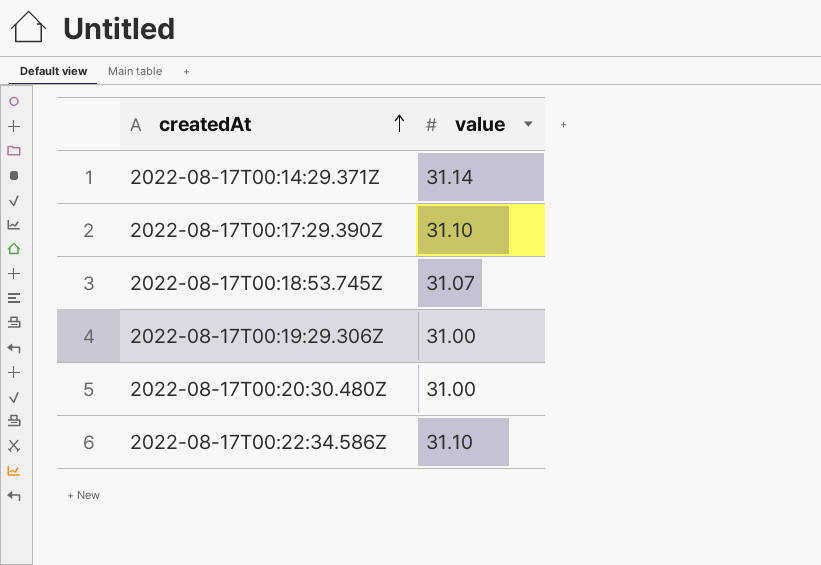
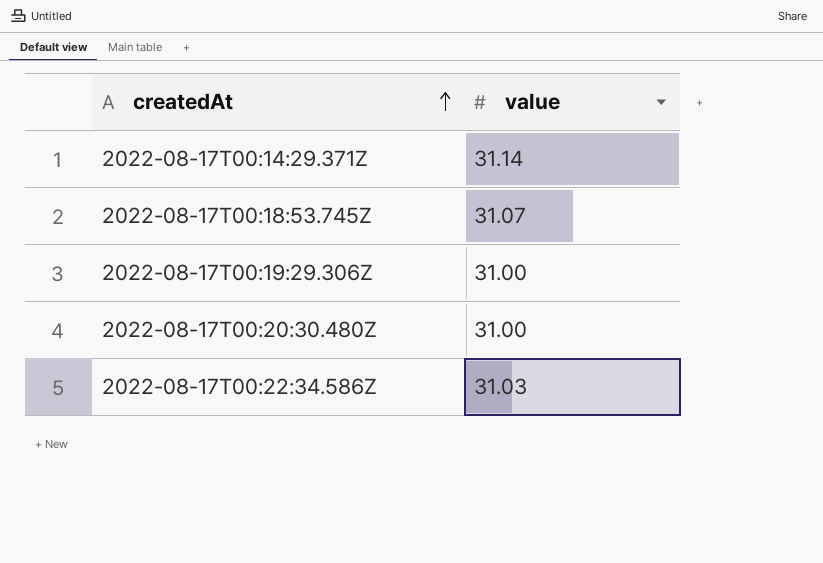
row 2022-08-17T00:17:29.390Z: 31.10 -> none
2022-08-17T00:22:34.586Z | value: 31.10 -> 31.03

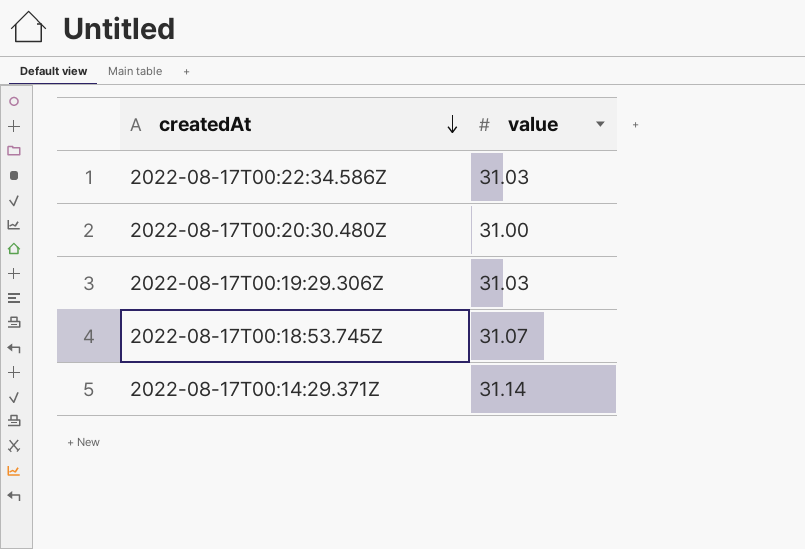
row order: createdAt ascending -> createdAt descending
2022-08-17T00:19:29.306Z | value: 31.00 -> 31.03

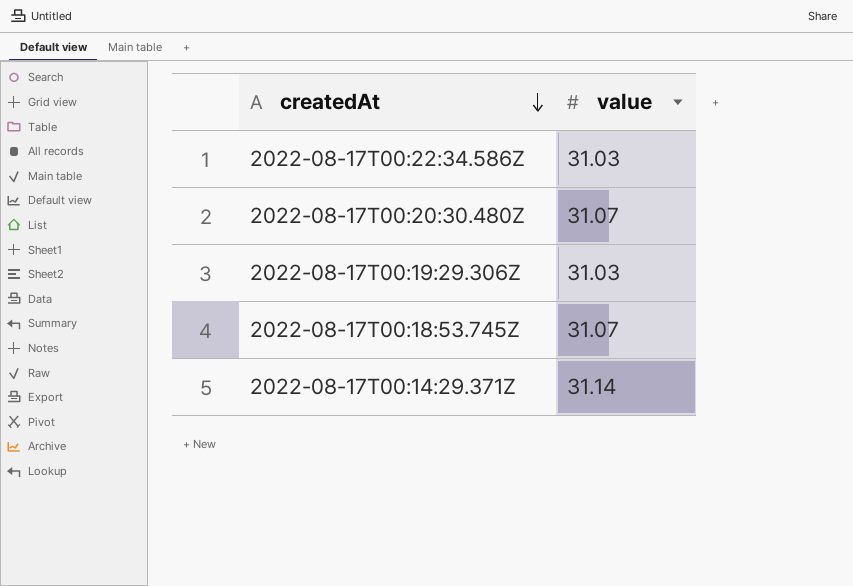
2022-08-17T00:20:30.480Z | value: 31.00 -> 31.07

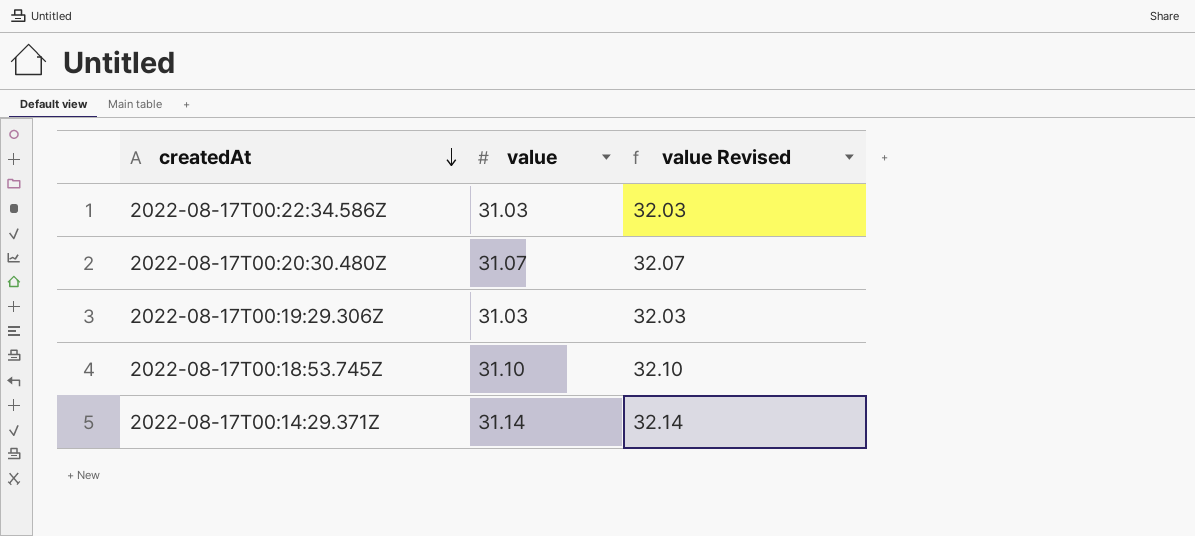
column value Revised | formula: none -> [value] + 1
2022-08-17T00:18:53.745Z | value: 31.07 -> 31.10

